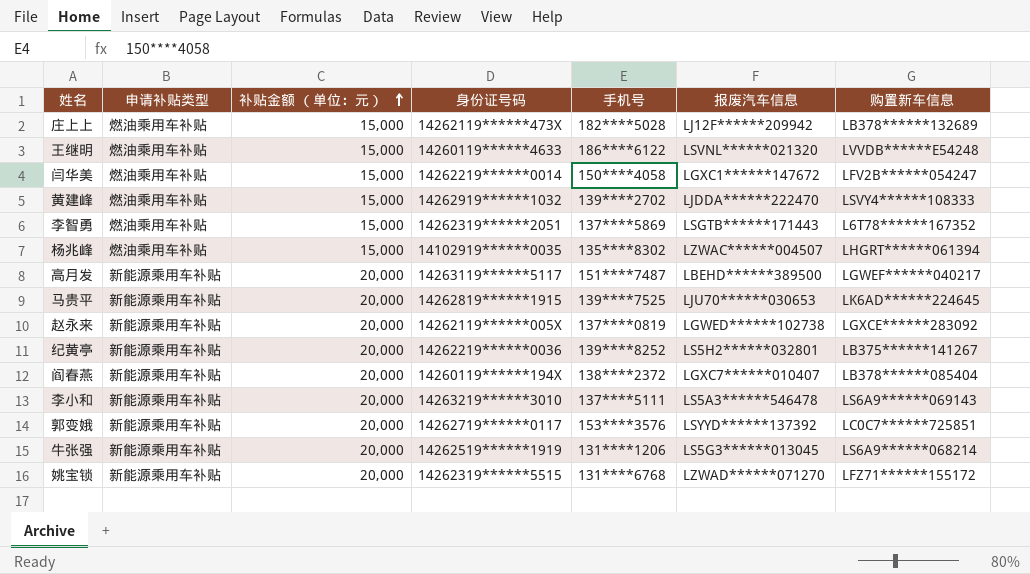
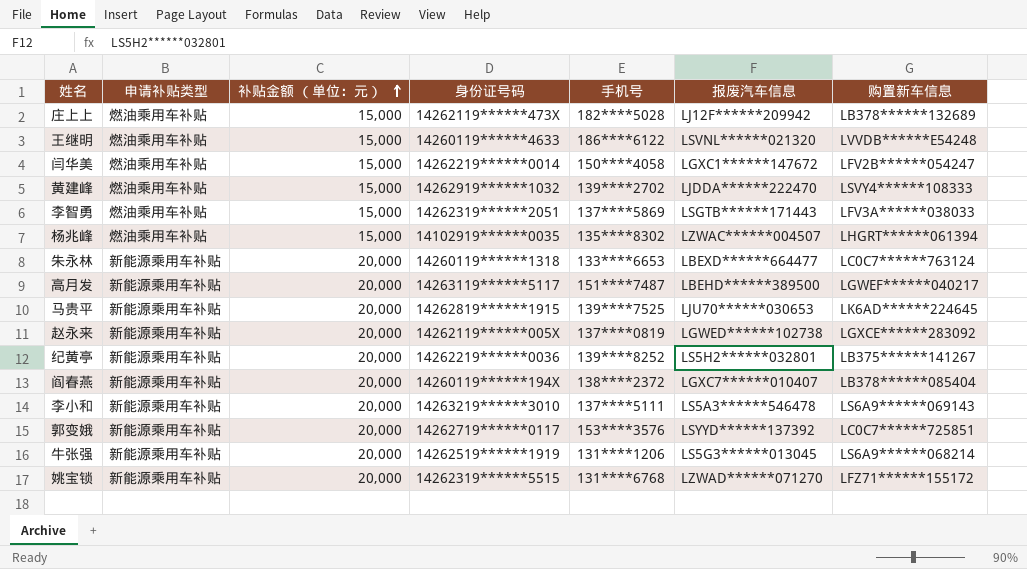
李智勇 | 购置新车信息: L6T78******167352 -> LFV3A******038033
row 朱永林: none -> 新能源乘用车补贴 | 20,000 | 14260119******1318 | 133****6653 | LBEXD******664477 | LC0C7******763124

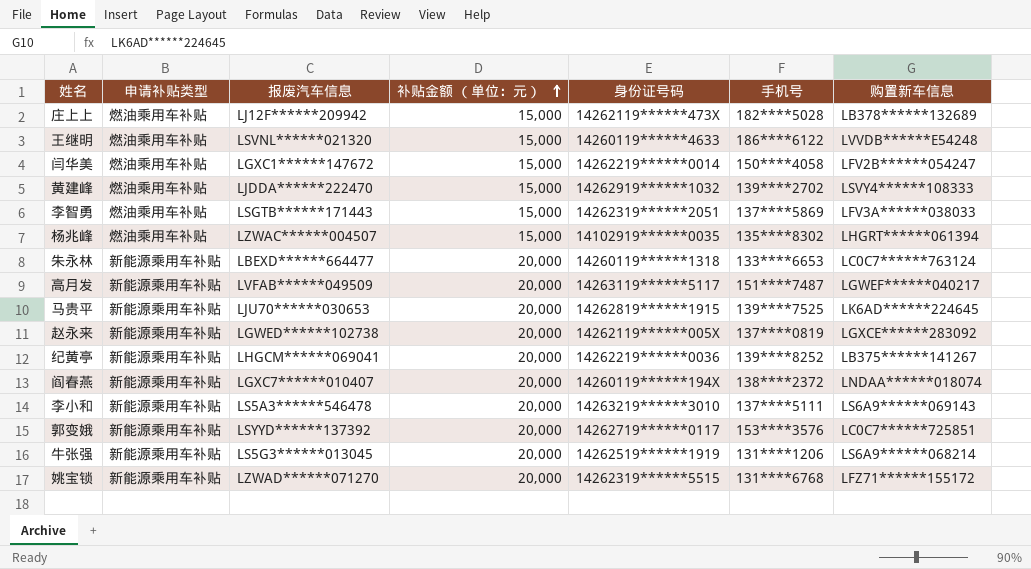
column 报废汽车信息 | position: 6 -> 3
高月发 | 报废汽车信息: LBEHD******389500 -> LVFAB******049509
纪黄亭 | 报废汽车信息: LS5H2******032801 -> LHGCM******069041
阎春燕 | 购置新车信息: LB378******085404 -> LNDAA******018074

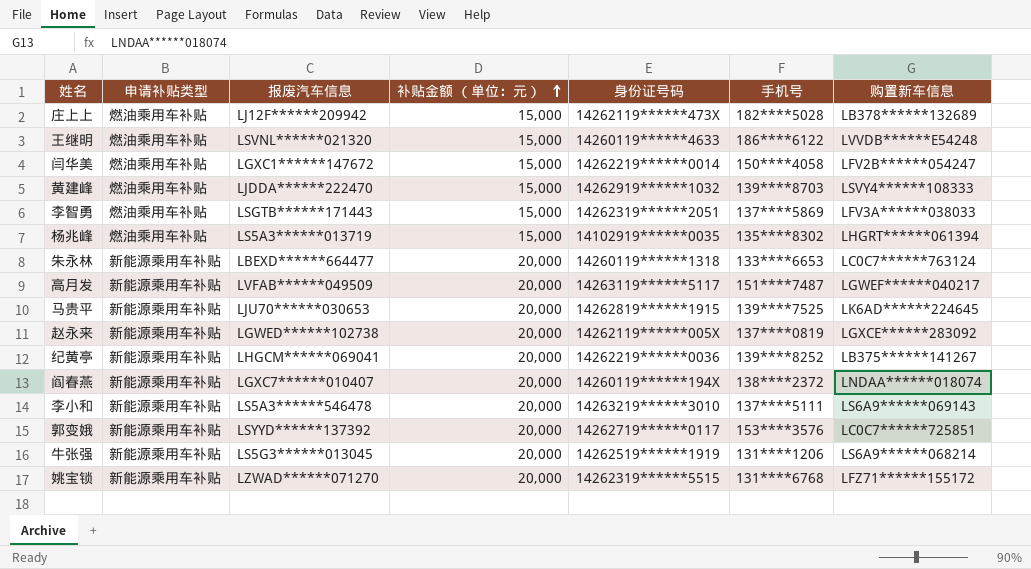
黄建峰 | 手机号: 139****2702 -> 139****8703
杨兆峰 | 报废汽车信息: LZWAC******004507 -> LS5A3******013719

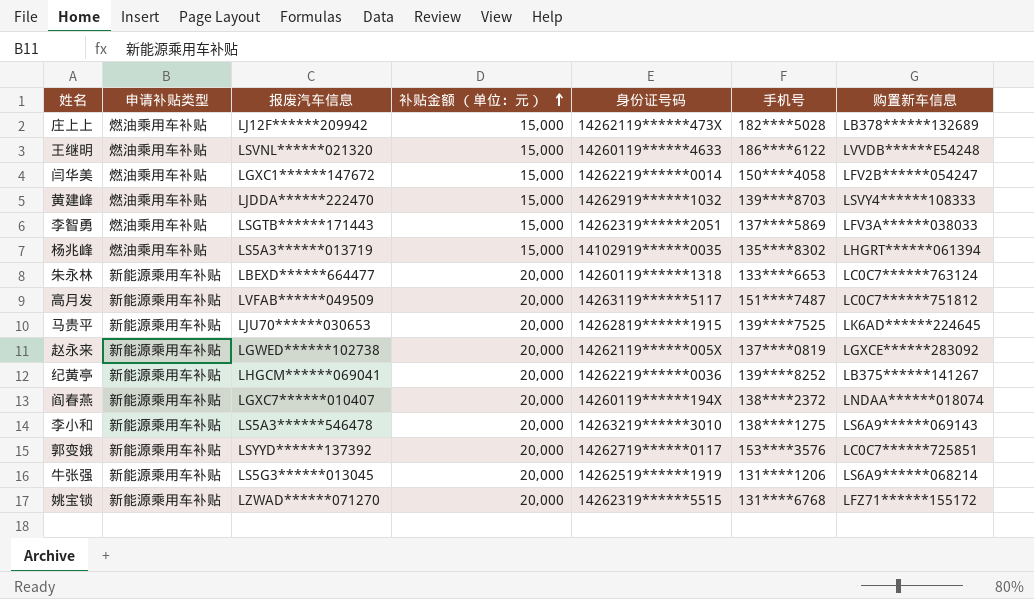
高月发 | 购置新车信息: LGWEF******040217 -> LC0C7******751812
李小和 | 手机号: 137****5111 -> 138****1275

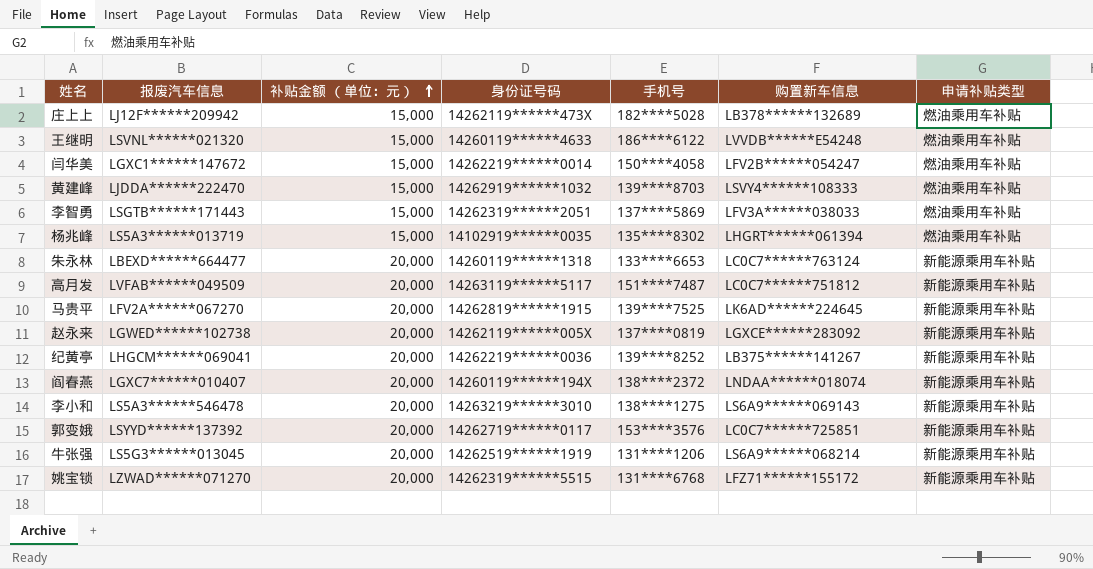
column 申请补贴类型 | position: 2 -> 7
马贵平 | 报废汽车信息: LJU70******030653 -> LFV2A******067270

